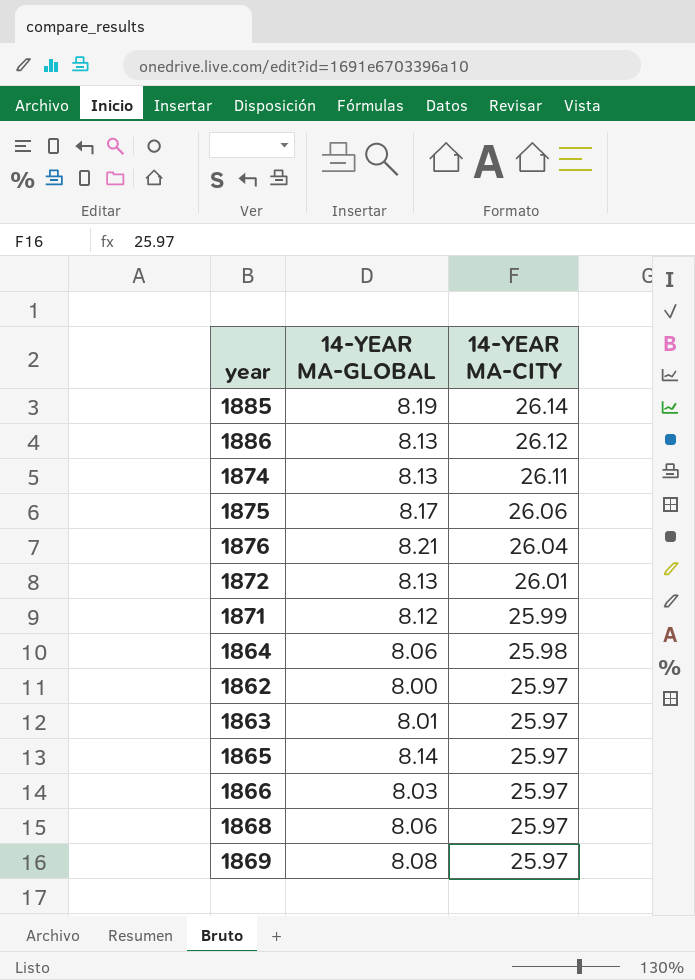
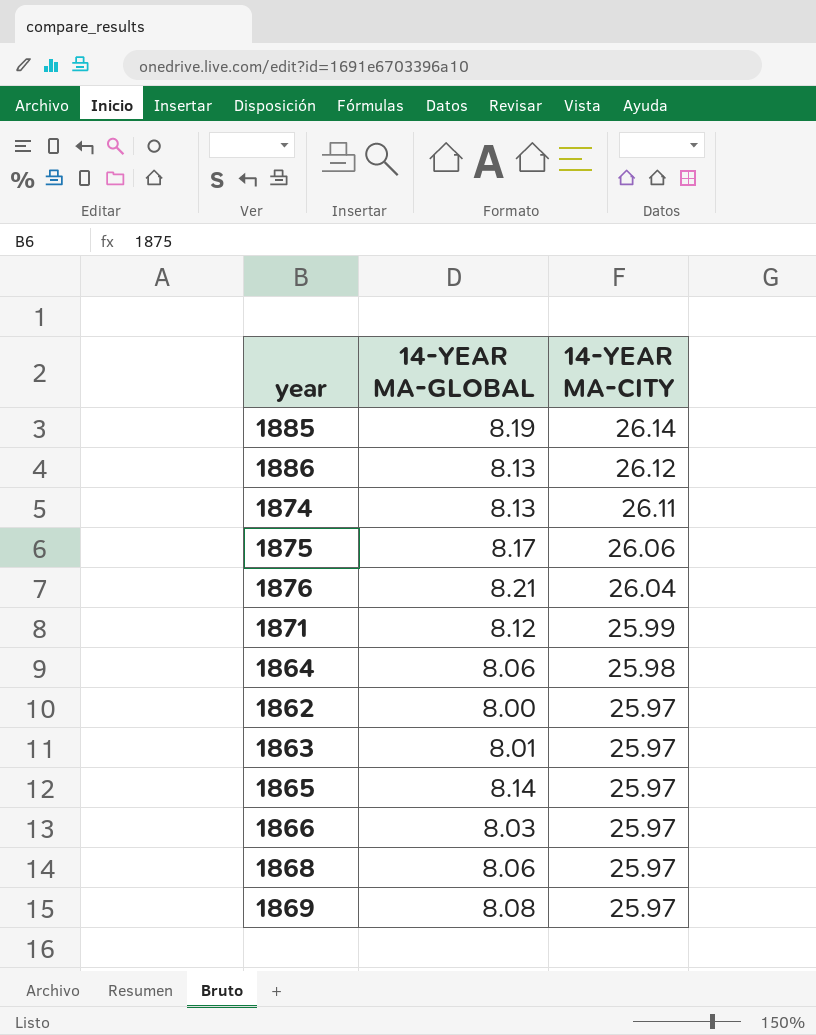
row 1872: 8.13 | 26.01 -> none

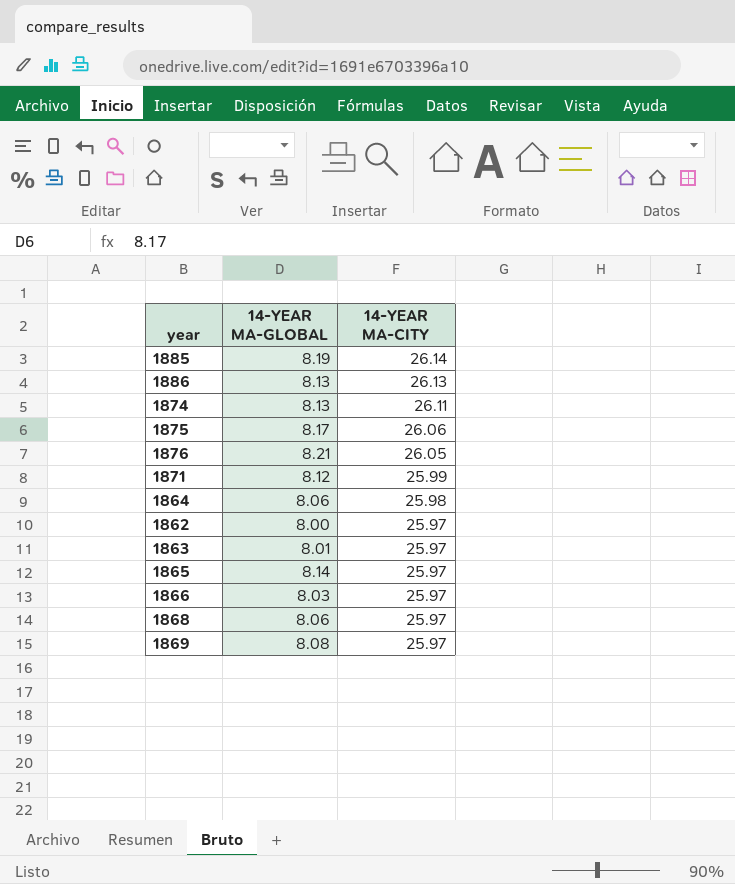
1886 | 14-YEAR MA-CITY: 26.12 -> 26.13
1876 | 14-YEAR MA-CITY: 26.04 -> 26.05

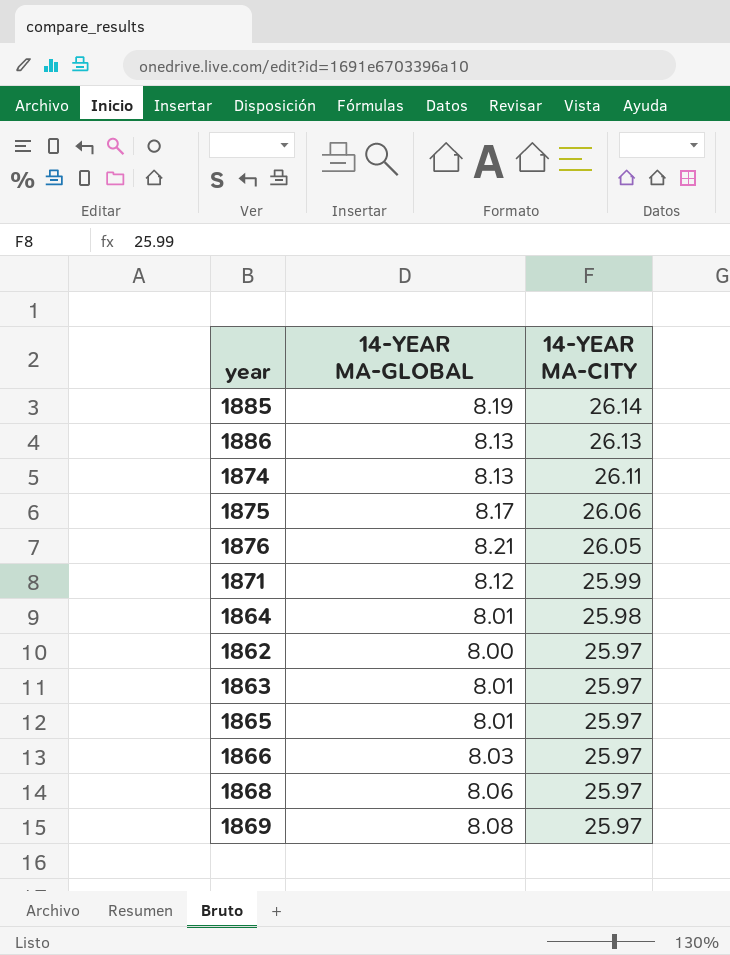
1864 | 14-YEAR MA-GLOBAL: 8.06 -> 8.01
1865 | 14-YEAR MA-GLOBAL: 8.14 -> 8.01

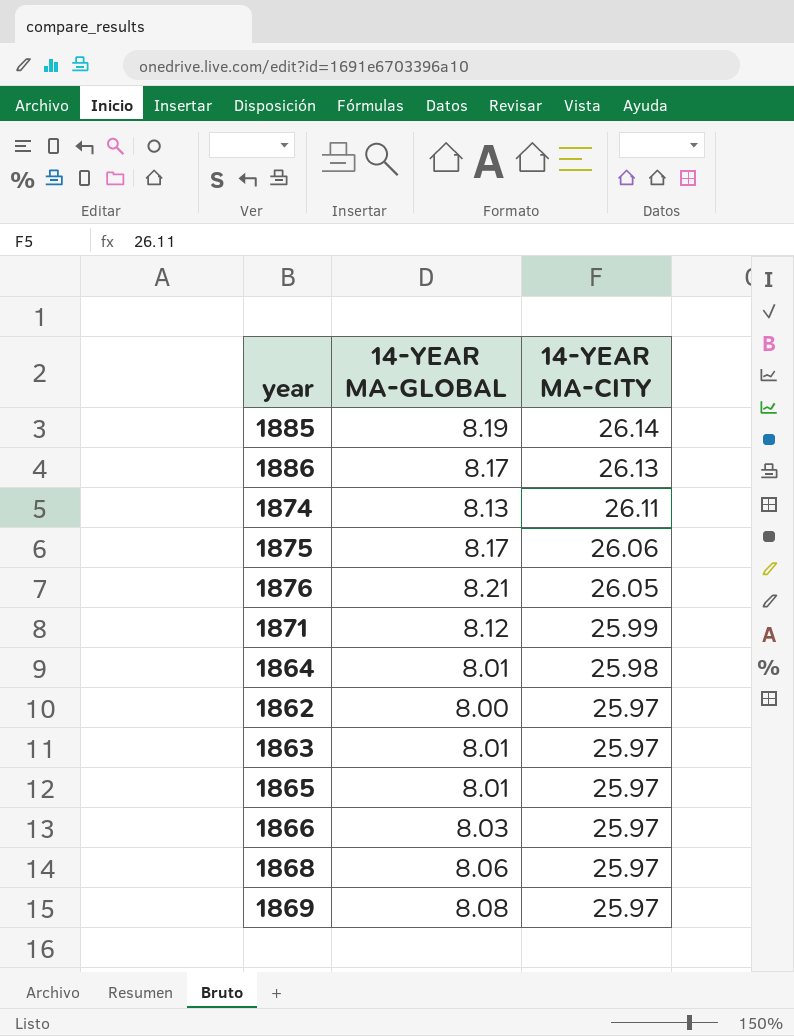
1886 | 14-YEAR MA-GLOBAL: 8.13 -> 8.17

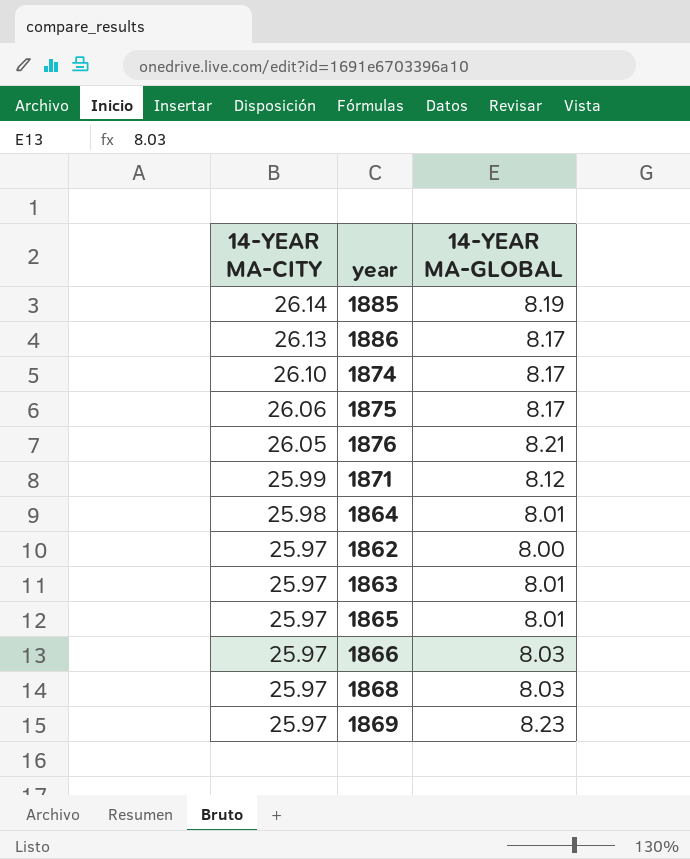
column 14-YEAR MA-CITY | position: 3 -> 1
1874 | 14-YEAR MA-CITY: 26.11 -> 26.10
1874 | 14-YEAR MA-GLOBAL: 8.13 -> 8.17
1868 | 14-YEAR MA-GLOBAL: 8.06 -> 8.03
1869 | 14-YEAR MA-GLOBAL: 8.08 -> 8.23

